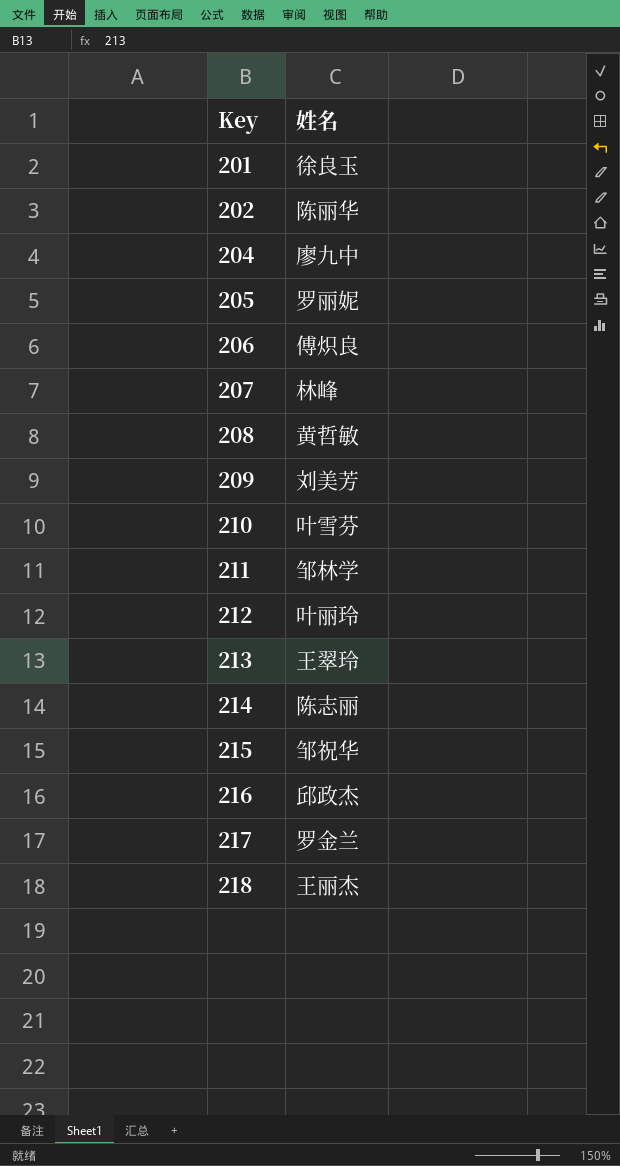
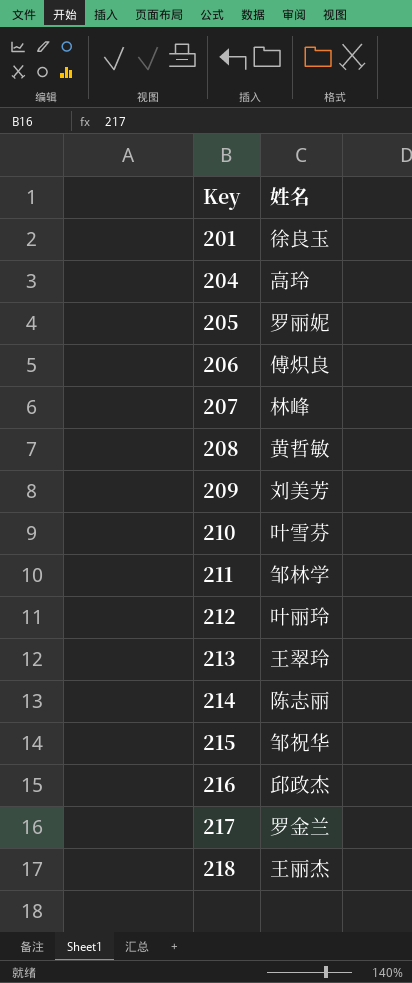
row 202: 陈丽华 -> none
204 | 姓名: 廖九中 -> 高玲

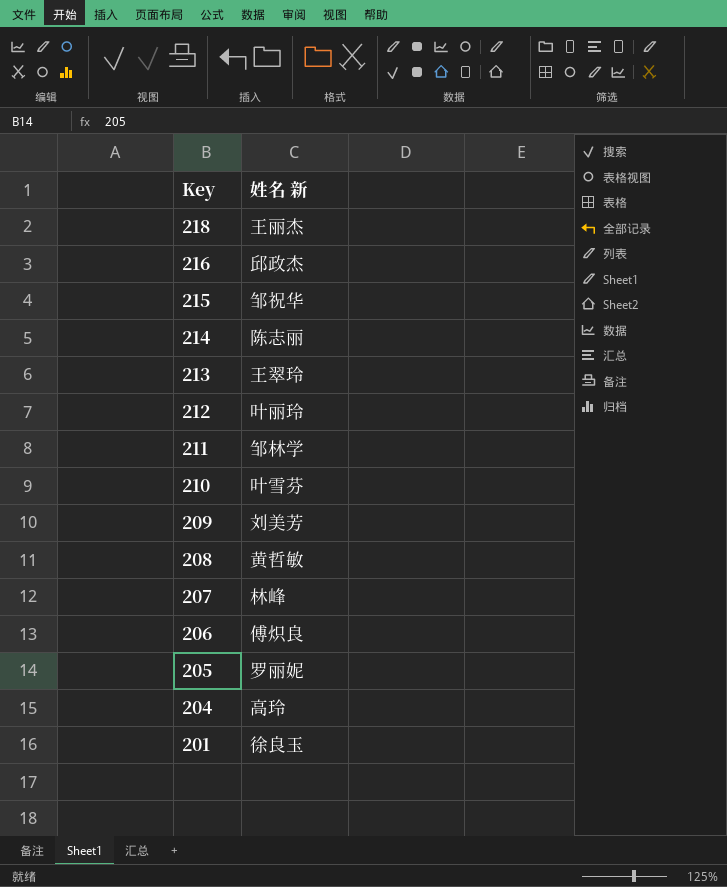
row order: Key ascending -> Key descending
column name: 姓名 -> 姓名 新
row 217: 罗金兰 -> none

